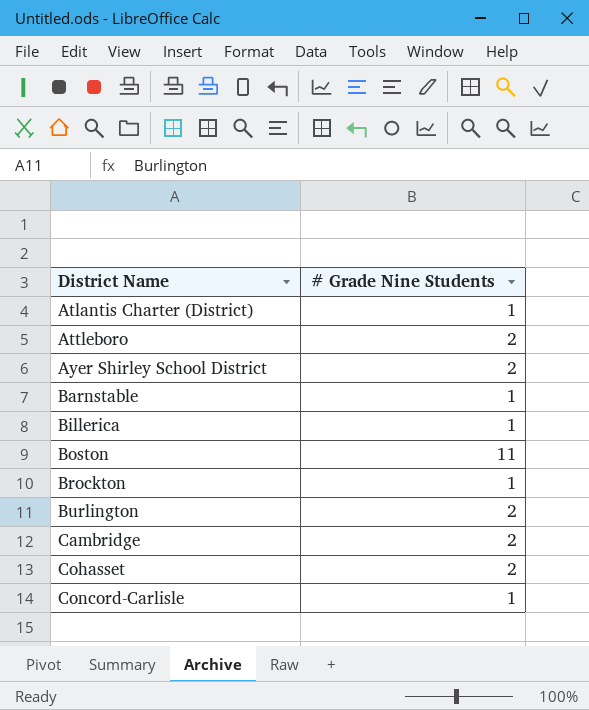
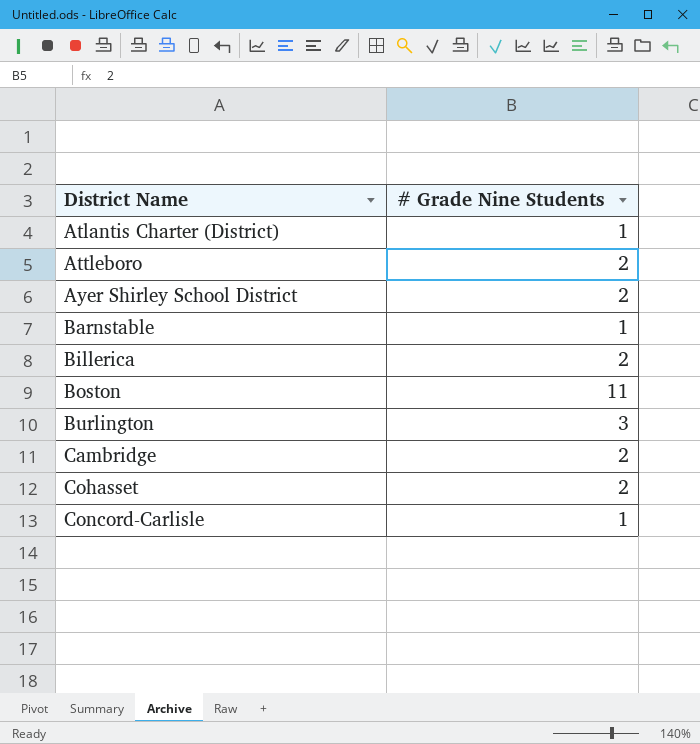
row Brockton: 1 -> none
Billerica | # Grade Nine Students: 1 -> 2
Burlington | # Grade Nine Students: 2 -> 3

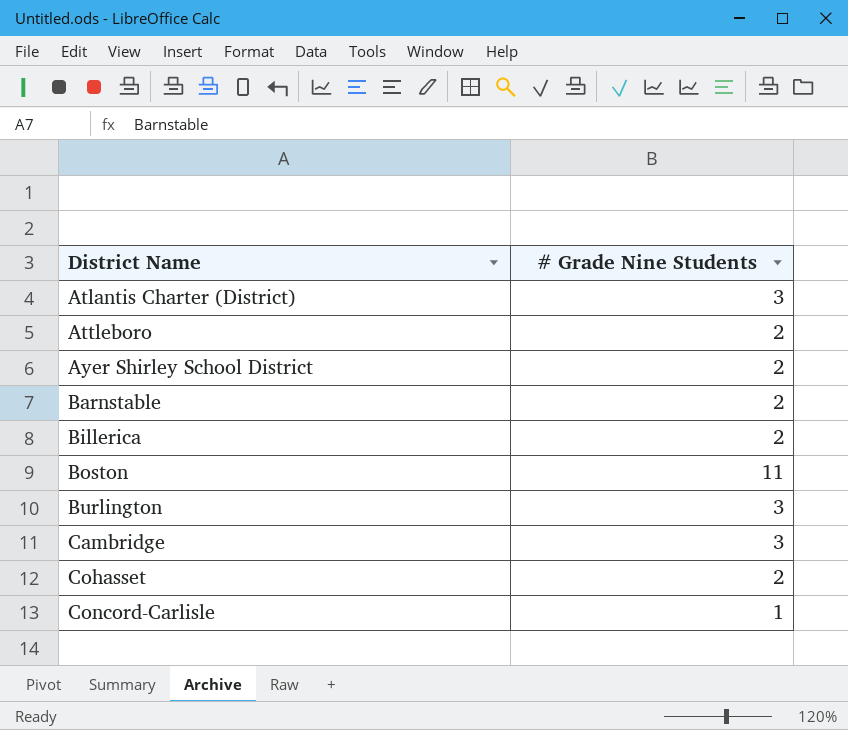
Atlantis Charter (District) | # Grade Nine Students: 1 -> 3
Barnstable | # Grade Nine Students: 1 -> 2
Cambridge | # Grade Nine Students: 2 -> 3

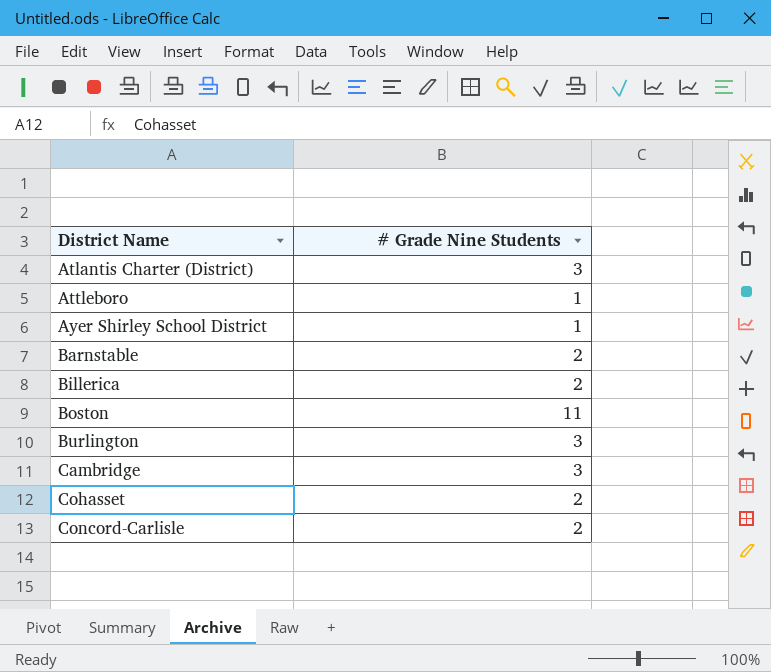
Attleboro | # Grade Nine Students: 2 -> 1
Ayer Shirley School District | # Grade Nine Students: 2 -> 1
Concord-Carlisle | # Grade Nine Students: 1 -> 2

